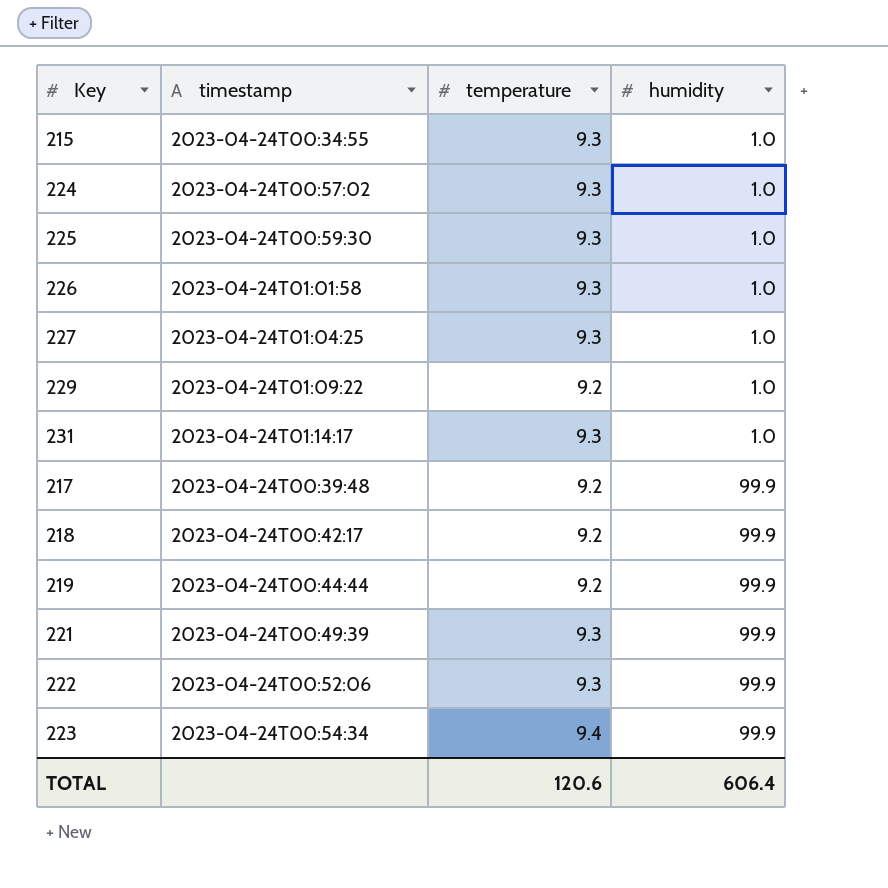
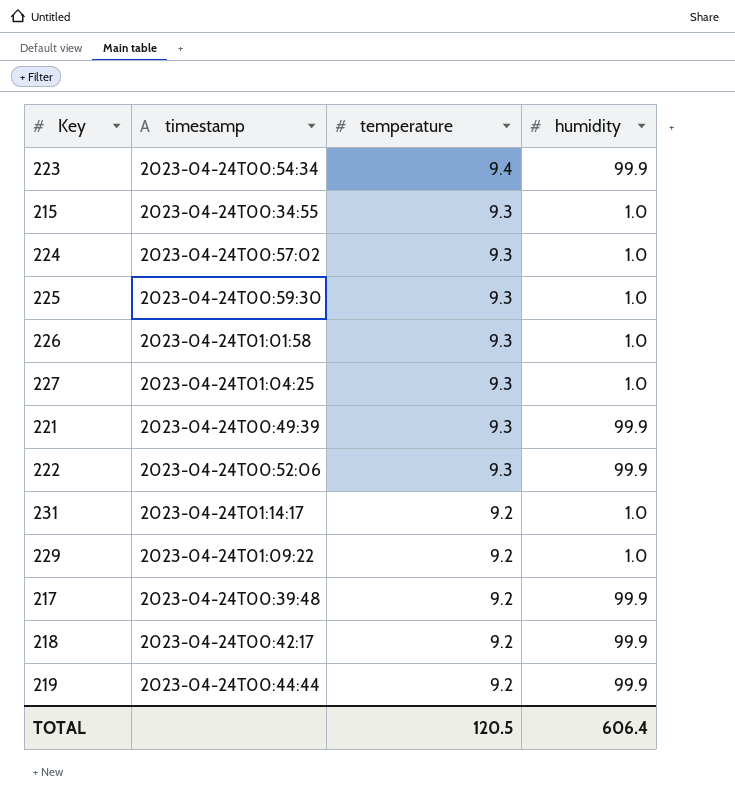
row order: humidity ascending -> temperature descending
231 | temperature: 9.3 -> 9.2
TOTAL | temperature: 120.6 -> 120.5

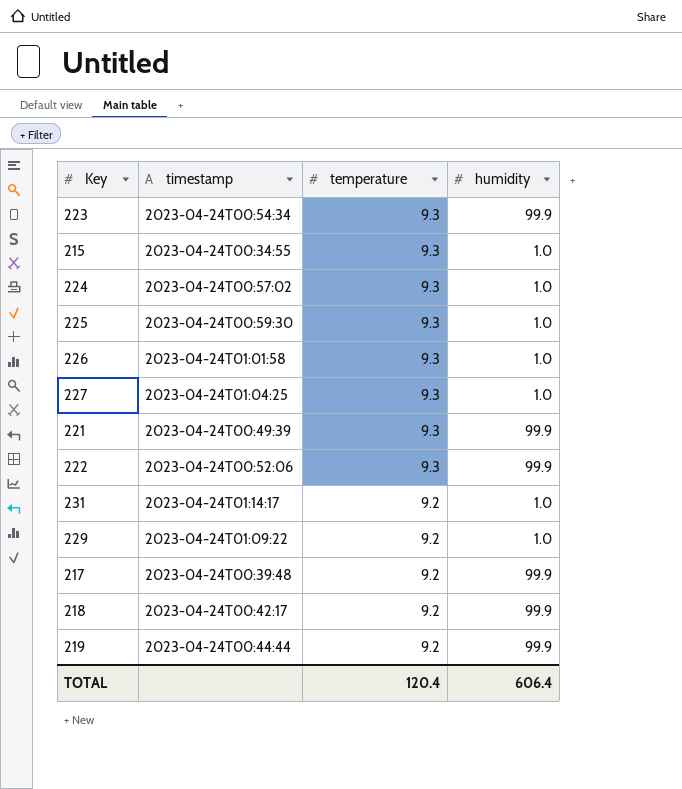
223 | temperature: 9.4 -> 9.3
TOTAL | temperature: 120.5 -> 120.4

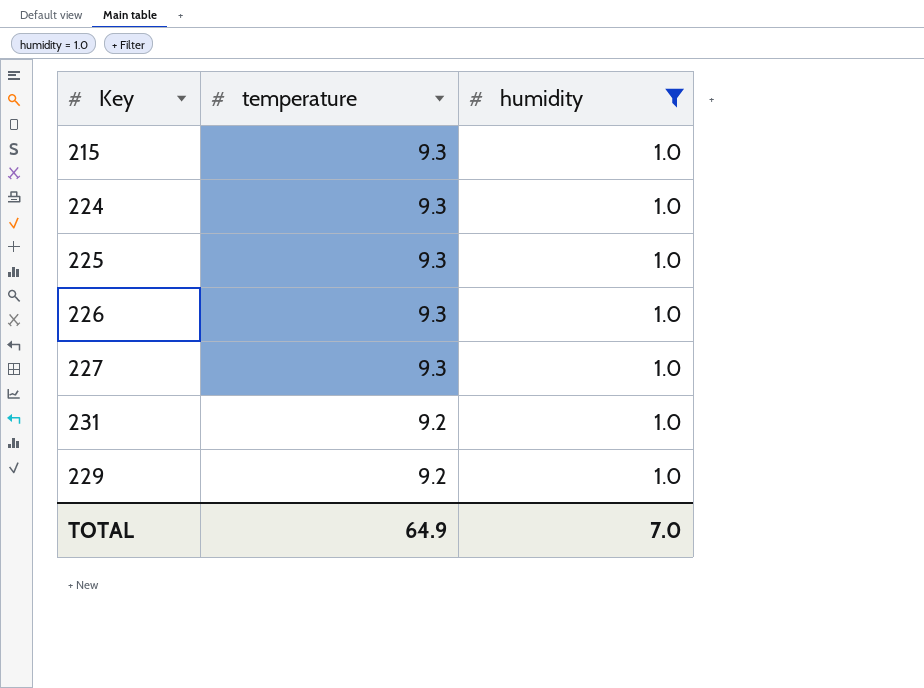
filter: none -> humidity = 1.0
column timestamp | position: 2 -> none
TOTAL | temperature: 120.4 -> 64.9
TOTAL | humidity: 606.4 -> 7.0

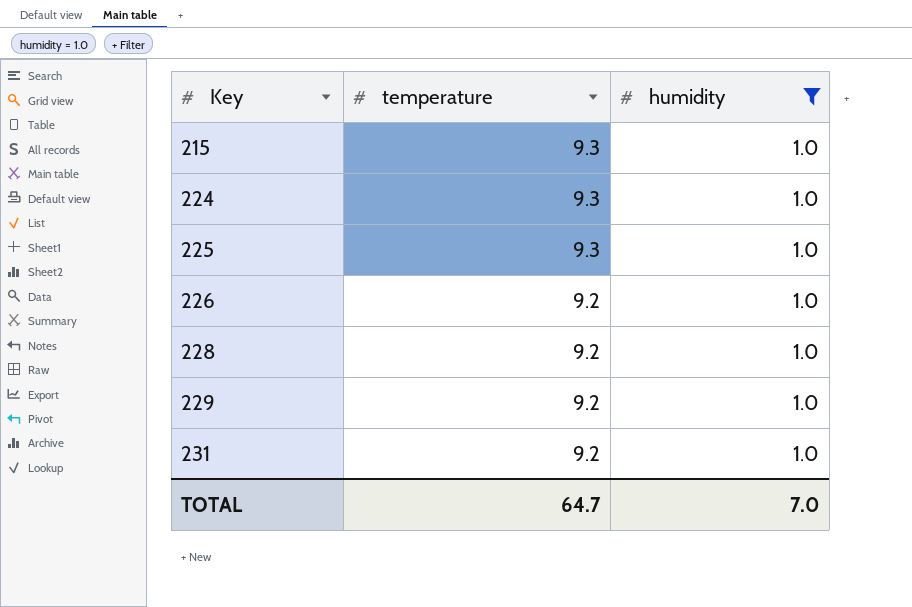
row order: temperature descending -> Key ascending
row 227: 9.3 | 1.0 -> none
226 | temperature: 9.3 -> 9.2
row 228: none -> 9.2 | 1.0
TOTAL | temperature: 64.9 -> 64.7

